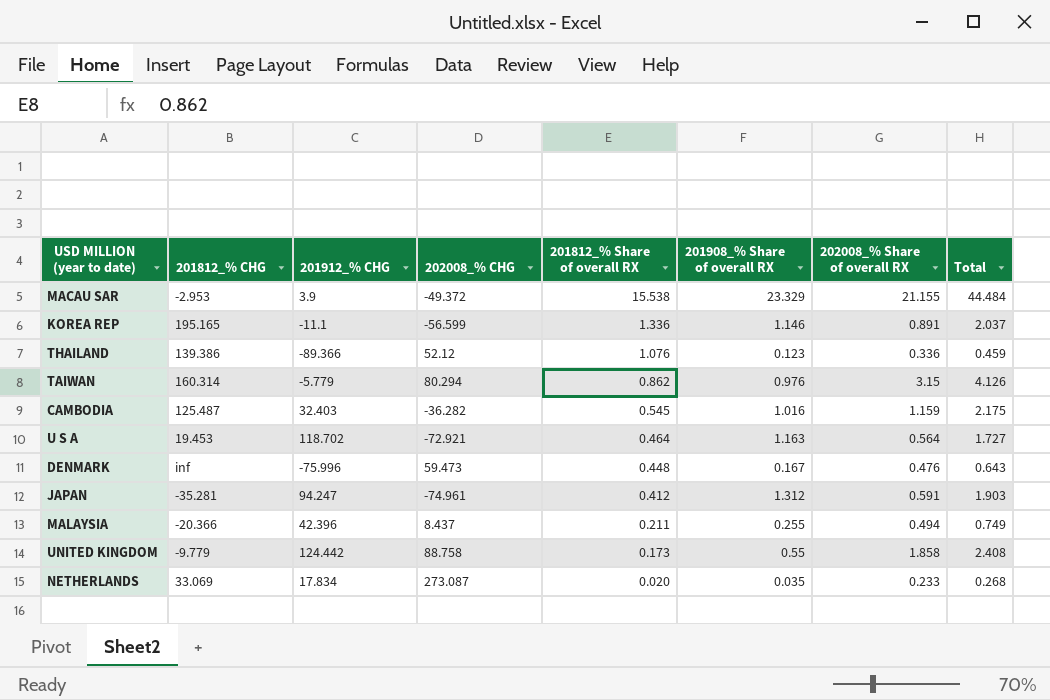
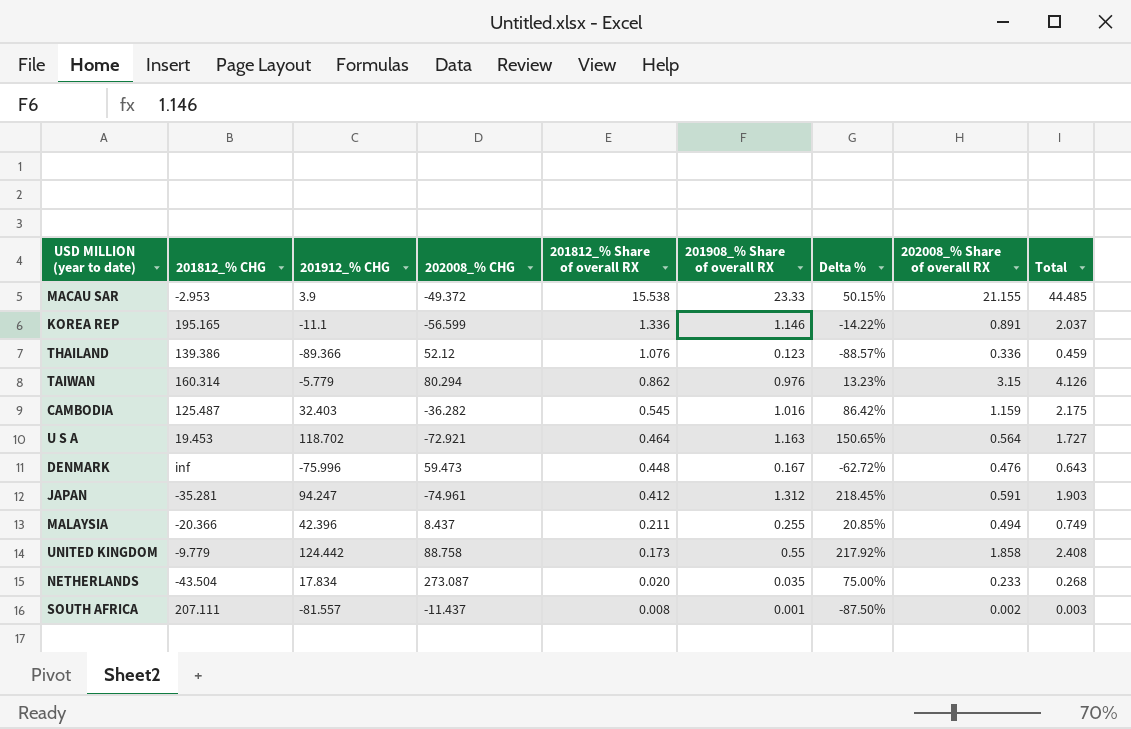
column Delta % | formula: none -> ([201908_% Share of overall RX] - [201812_% Share of overall RX]) / [201812_% Share of overall RX]
MACAU SAR | 201908_% Share of overall RX: 23.329 -> 23.33
MACAU SAR | Total: 44.484 -> 44.485
NETHERLANDS | 201812_% CHG: 33.069 -> -43.504
row SOUTH AFRICA: none -> 207.111 | -81.557 | -11.437 | 0.008 | 0.001 | -87.50% | 0.002 | 0.003

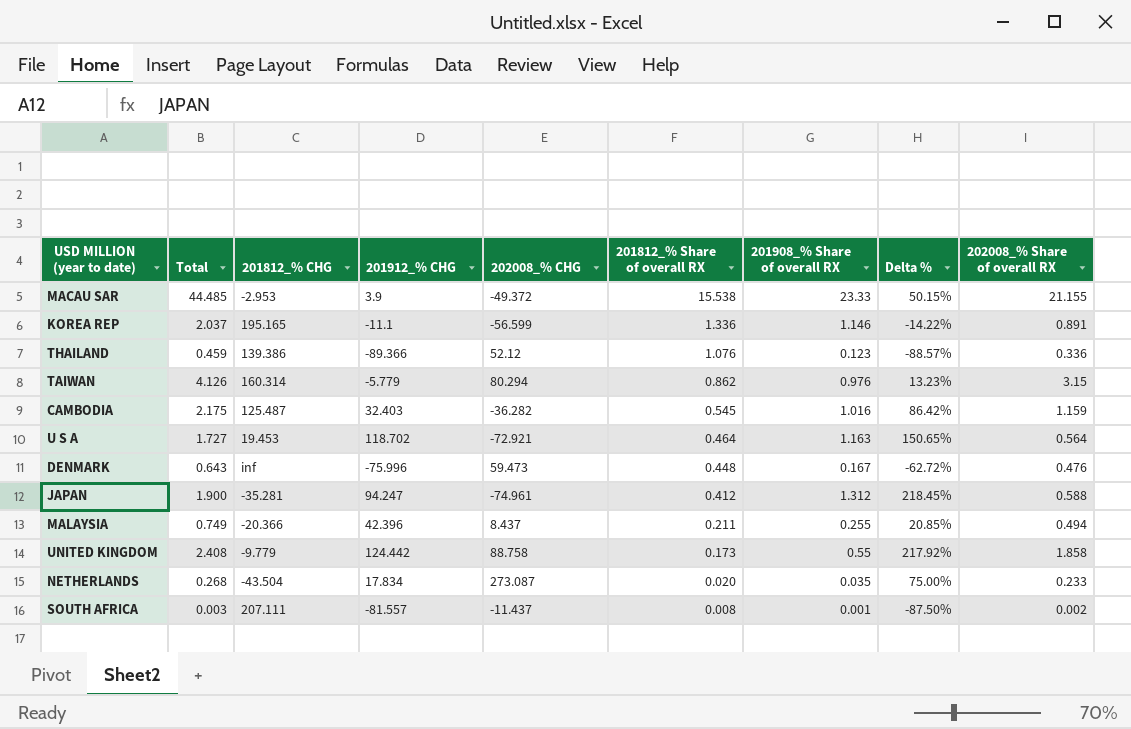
column Total | position: 9 -> 2
JAPAN | Total: 1.903 -> 1.900
JAPAN | 202008_% Share of overall RX: 0.591 -> 0.588

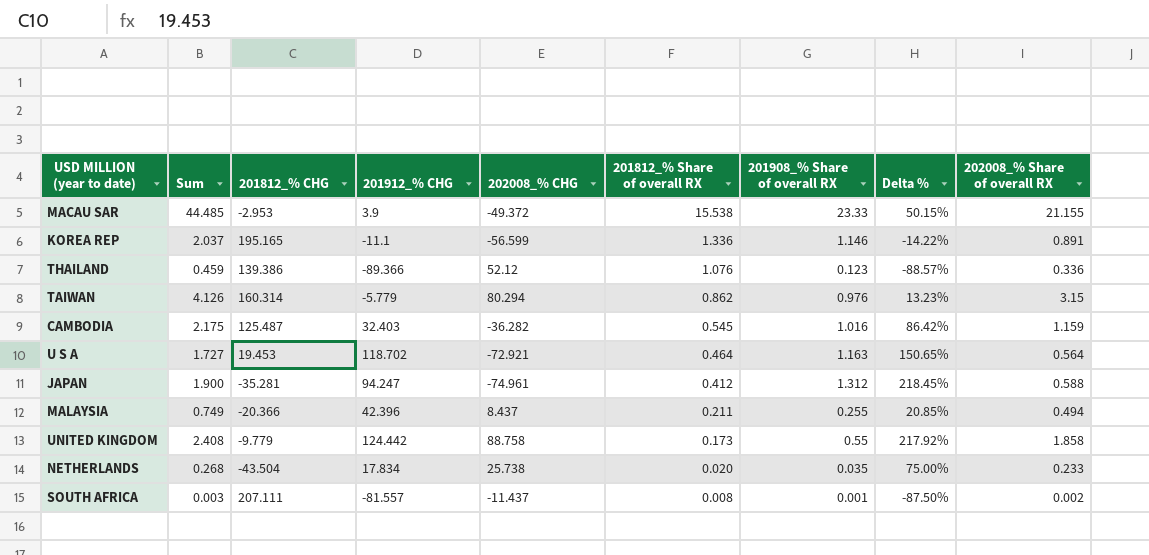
column name: Total -> Sum
row DENMARK: 0.643 | inf | -75.996 | 59.473 | 0.448 | 0.167 | -62.72% | 0.476 -> none
NETHERLANDS | 202008_% CHG: 273.087 -> 25.738

